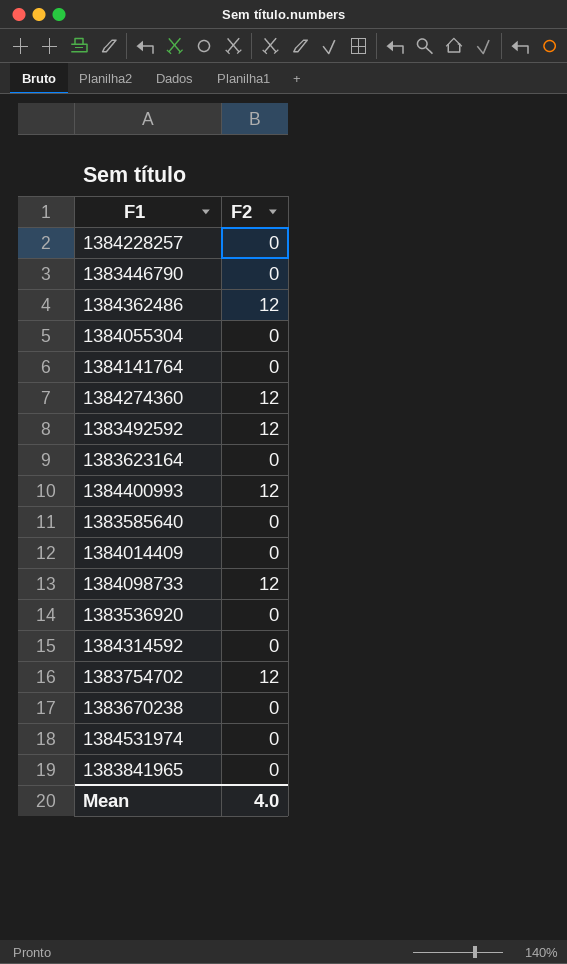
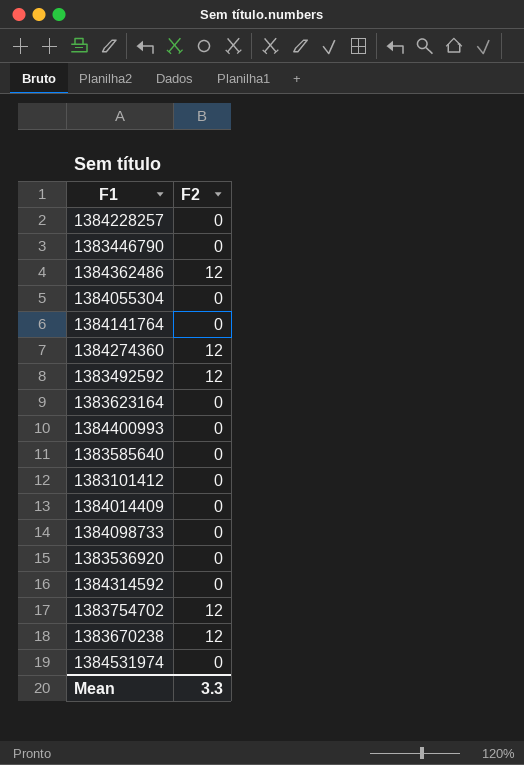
row 1383841965: 0 -> none
1384400993 | F2: 12 -> 0
row 1383101412: none -> 0
1384098733 | F2: 12 -> 0
1383670238 | F2: 0 -> 12
Mean | F2: 4.0 -> 3.3

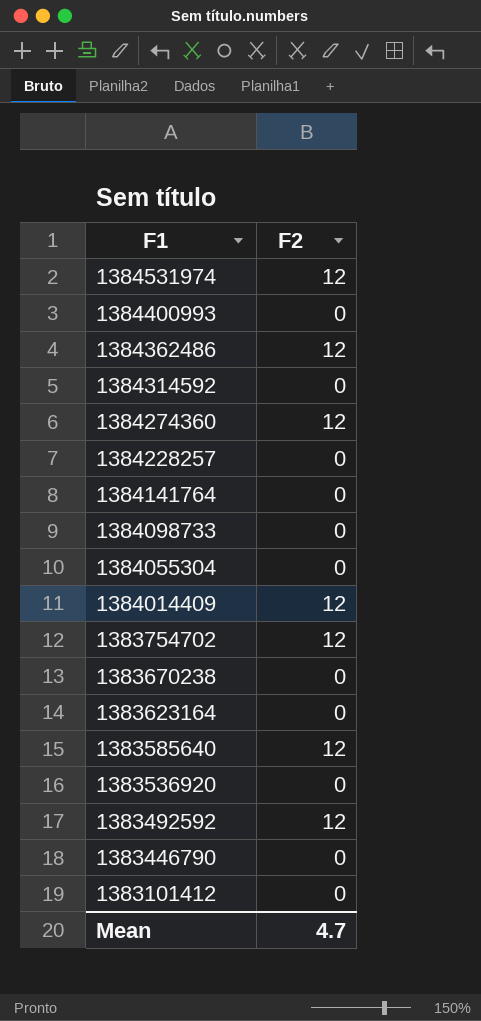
row order: none -> F1 descending
1384531974 | F2: 0 -> 12
1384014409 | F2: 0 -> 12
1383670238 | F2: 12 -> 0
1383585640 | F2: 0 -> 12
Mean | F2: 3.3 -> 4.7

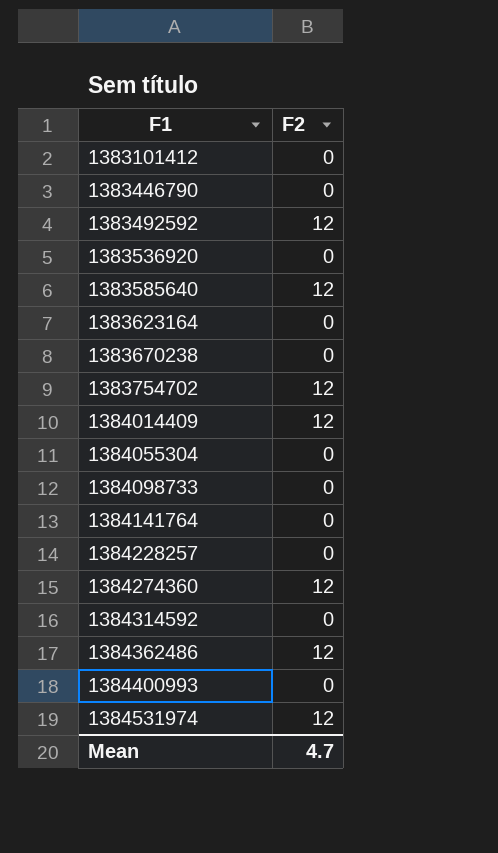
row order: F1 descending -> F1 ascending

